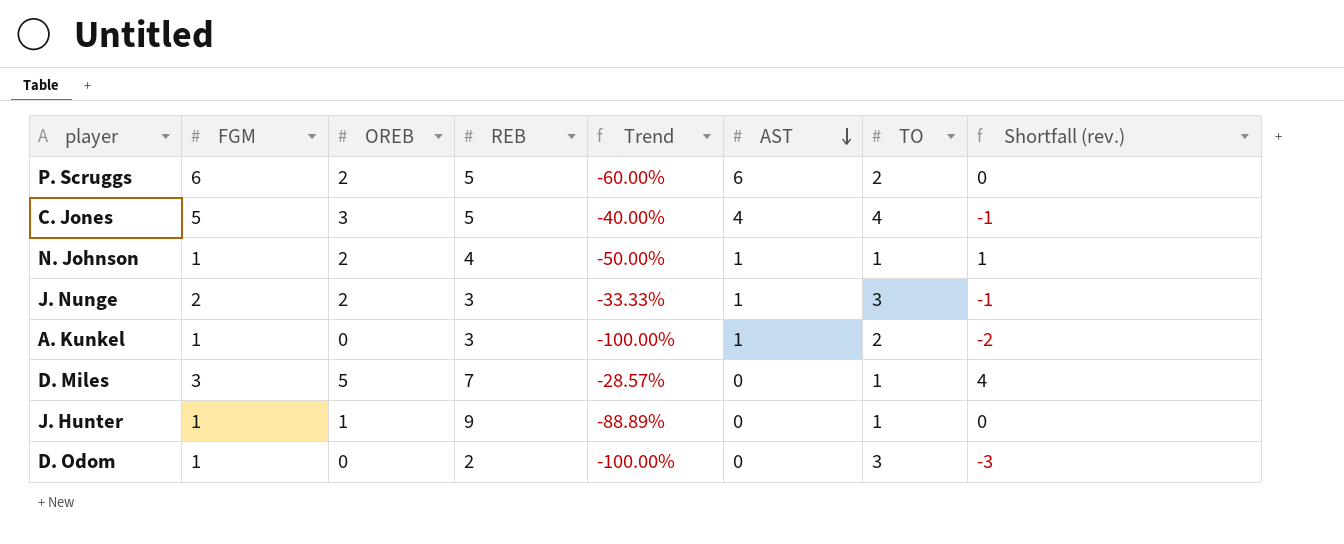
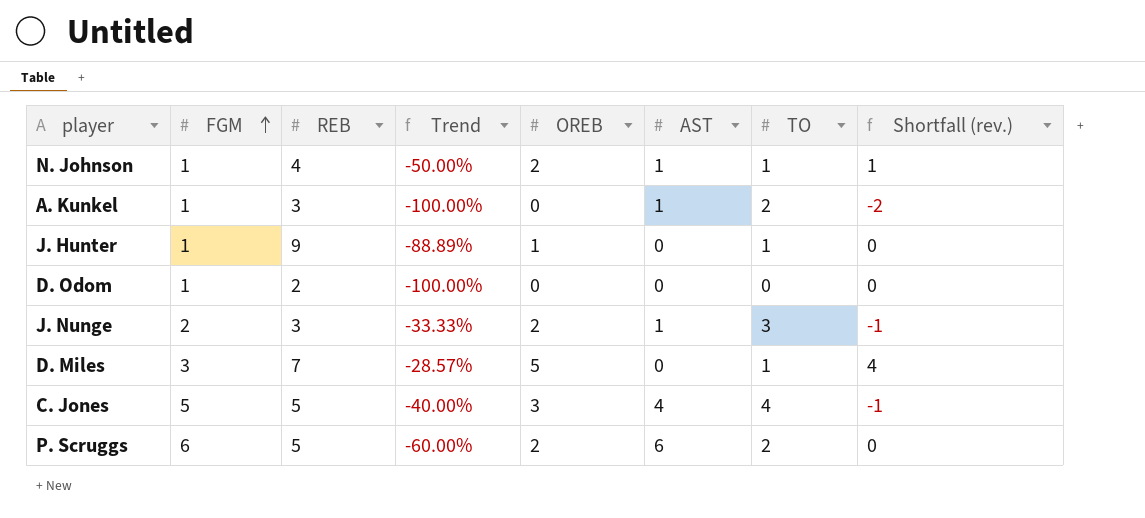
row order: AST descending -> FGM ascending
column OREB | position: 3 -> 5
D. Odom | TO: 3 -> 0
D. Odom | Shortfall (rev.): -3 -> 0

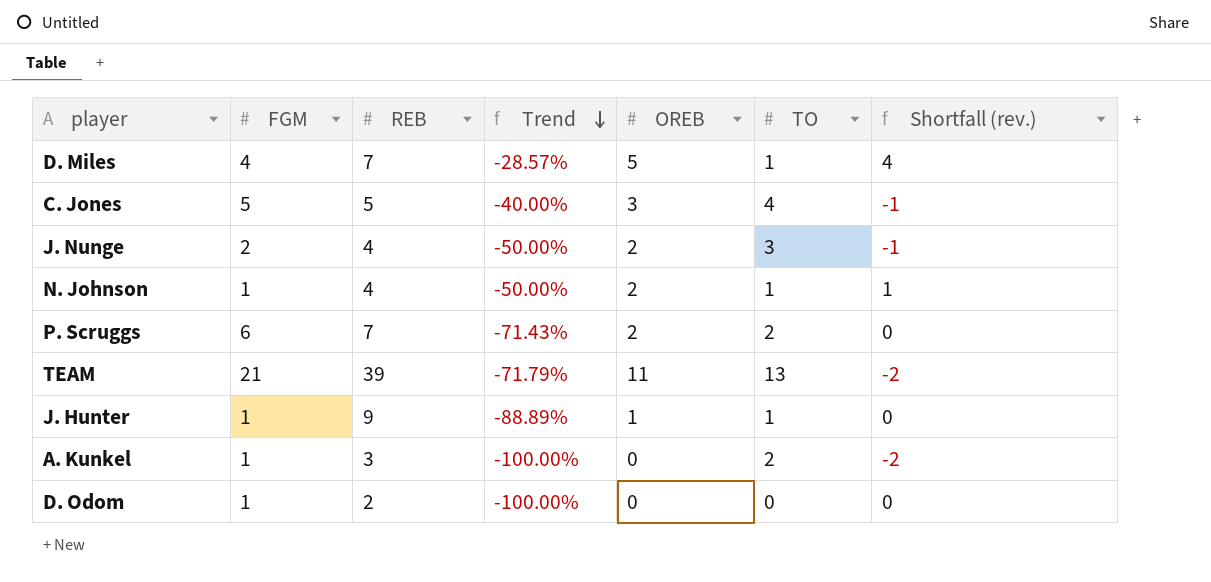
row order: FGM ascending -> Trend descending
column AST | position: 6 -> none
D. Miles | FGM: 3 -> 4
J. Nunge | REB: 3 -> 4
J. Nunge | Trend: -33.33% -> -50.00%
P. Scruggs | REB: 5 -> 7
P. Scruggs | Trend: -60.00% -> -71.43%
row TEAM: none -> 21 | 39 | -71.79% | 11 | 13 | -2

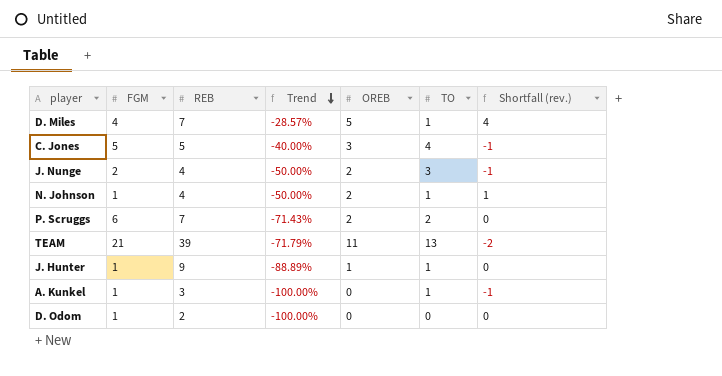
A. Kunkel | TO: 2 -> 1
A. Kunkel | Shortfall (rev.): -2 -> -1

